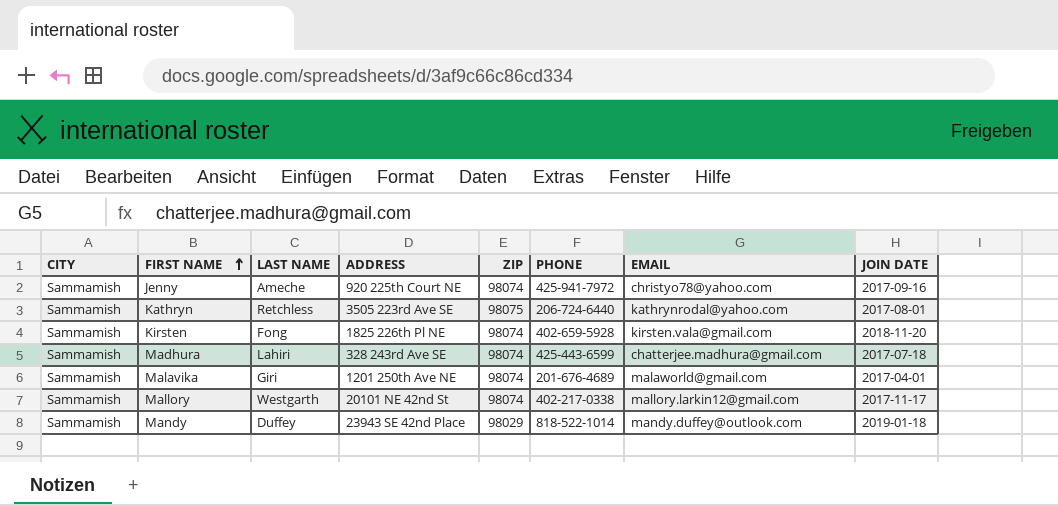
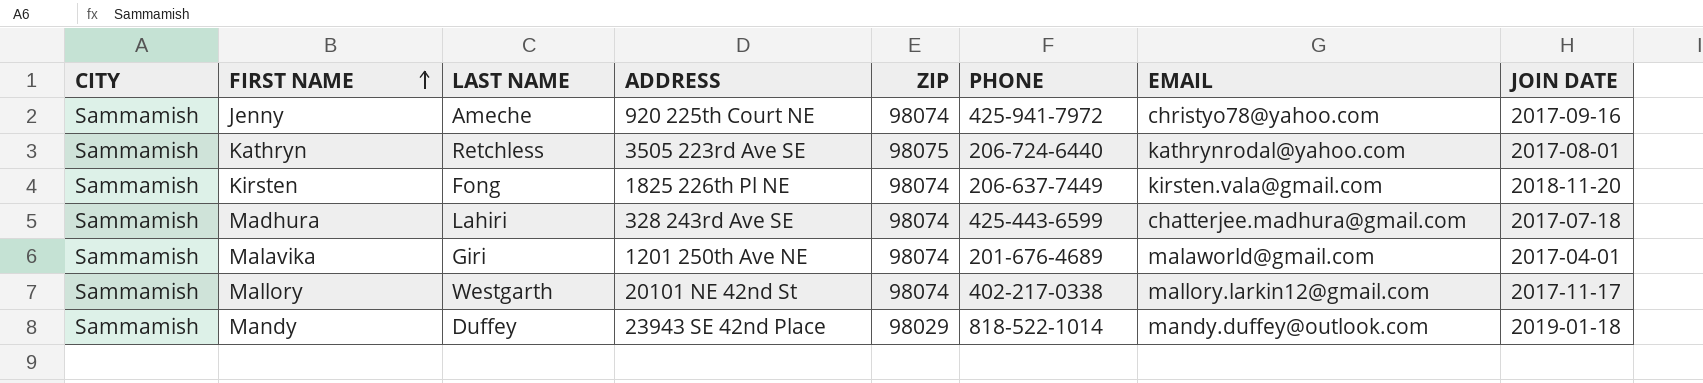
Kirsten | PHONE: 402-659-5928 -> 206-637-7449

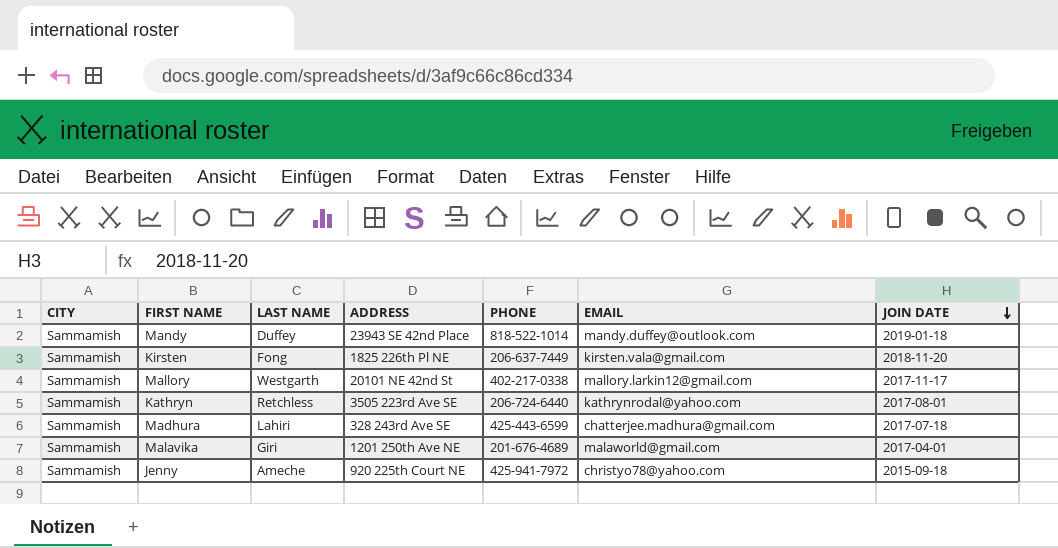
row order: FIRST NAME ascending -> JOIN DATE descending
column ZIP | position: 5 -> none
Jenny | JOIN DATE: 2017-09-16 -> 2015-09-18

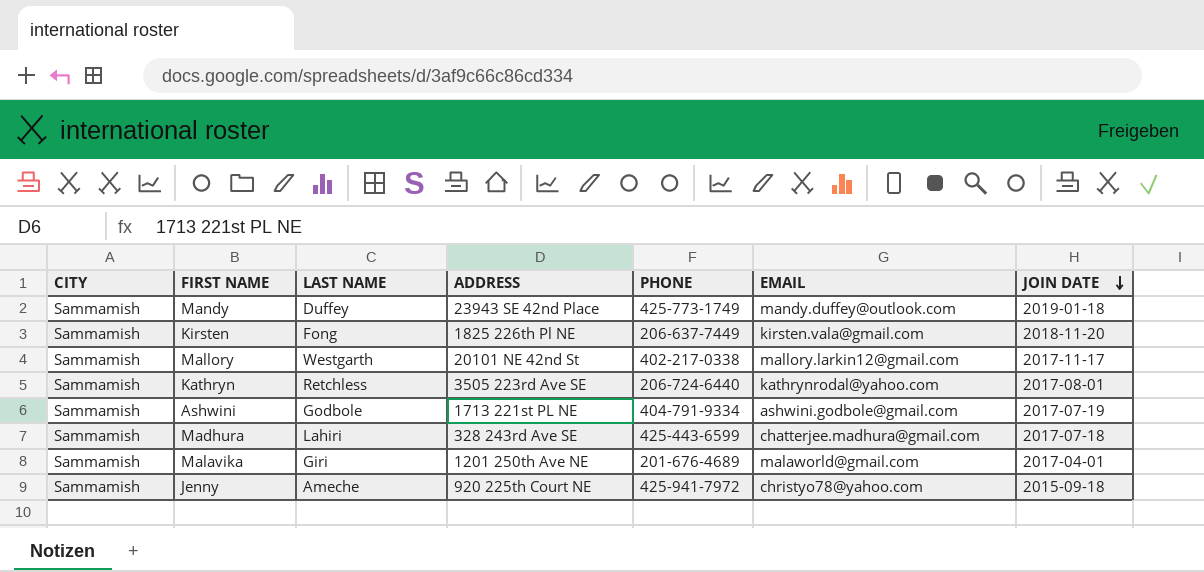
Mandy | PHONE: 818-522-1014 -> 425-773-1749
row Ashwini: none -> Sammamish | Godbole | 1713 221st PL NE | 404-791-9334 | ashwini.godbole@gmail.com | 2017-07-19

